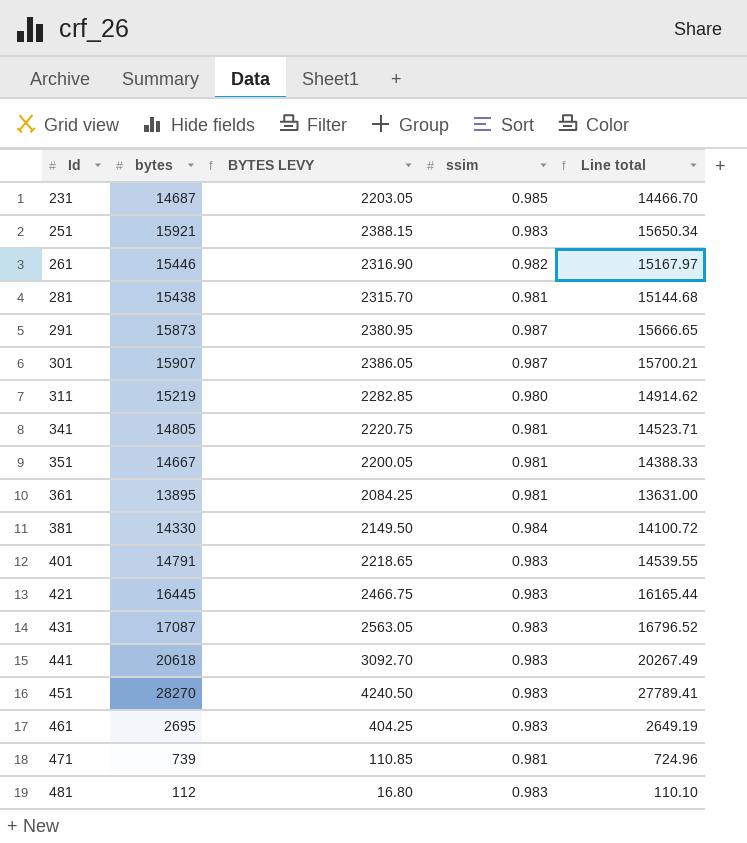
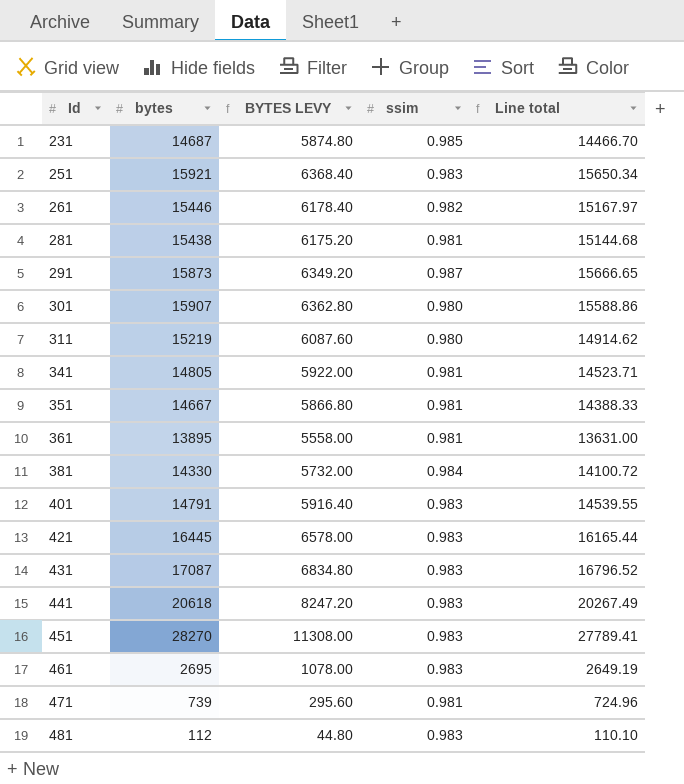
column BYTES LEVY | formula: [bytes] * 0.15 -> [bytes] * 0.4
301 | ssim: 0.987 -> 0.980
301 | Line total: 15700.21 -> 15588.86

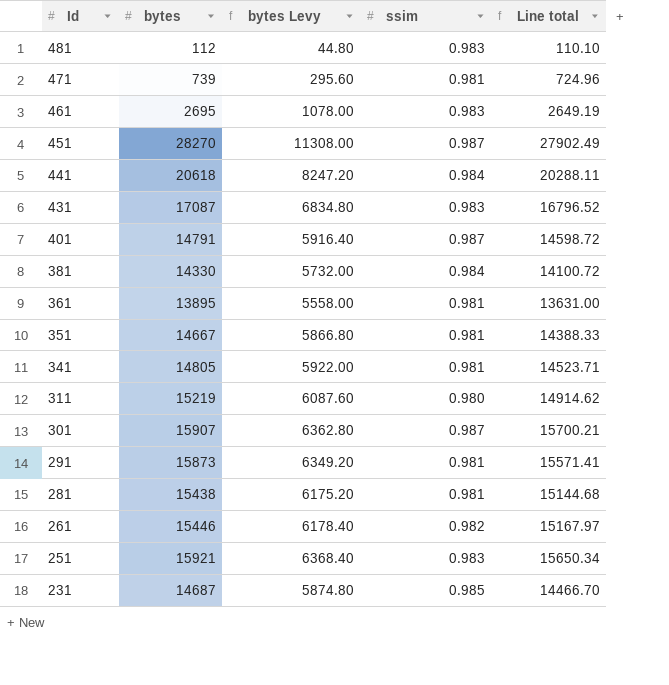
row order: Id ascending -> Id descending
column name: BYTES LEVY -> bytes Levy
row 421: 16445 | 6578.00 | 0.983 | 16165.44 -> none
451 | ssim: 0.983 -> 0.987
451 | Line total: 27789.41 -> 27902.49
441 | ssim: 0.983 -> 0.984
441 | Line total: 20267.49 -> 20288.11
401 | ssim: 0.983 -> 0.987
401 | Line total: 14539.55 -> 14598.72
301 | ssim: 0.980 -> 0.987
301 | Line total: 15588.86 -> 15700.21
291 | ssim: 0.987 -> 0.981
291 | Line total: 15666.65 -> 15571.41

